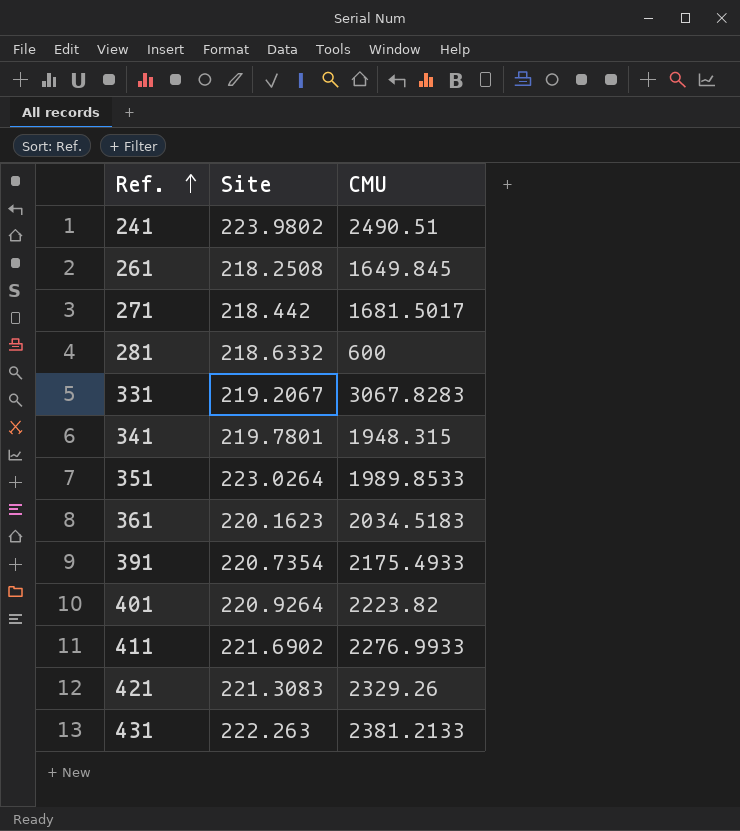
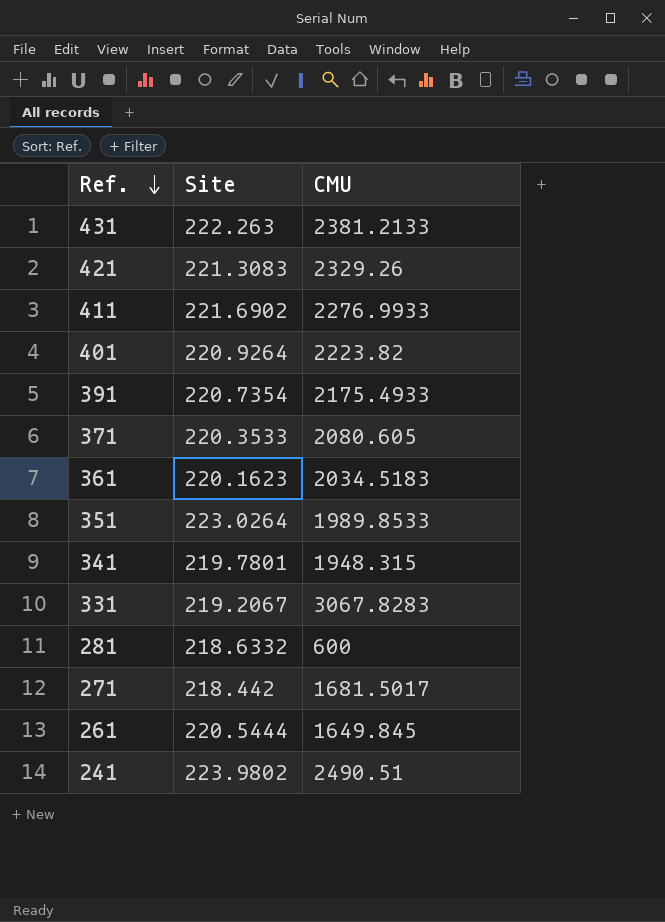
row order: Ref. ascending -> Ref. descending
row 371: none -> 220.3533 | 2080.605
261 | Site: 218.2508 -> 220.5444

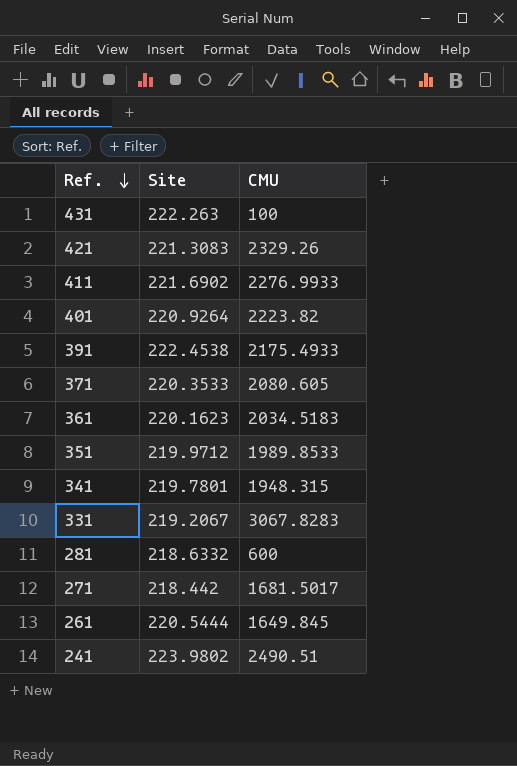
431 | CMU: 2381.2133 -> 100
391 | Site: 220.7354 -> 222.4538
351 | Site: 223.0264 -> 219.9712

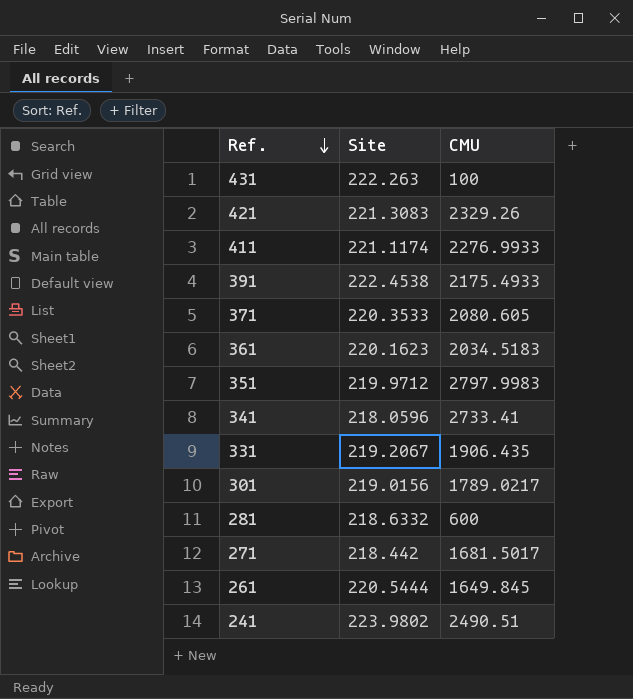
row 401: 220.9264 | 2223.82 -> none
411 | Site: 221.6902 -> 221.1174
351 | CMU: 1989.8533 -> 2797.9983
341 | Site: 219.7801 -> 218.0596
341 | CMU: 1948.315 -> 2733.41
331 | CMU: 3067.8283 -> 1906.435
row 301: none -> 219.0156 | 1789.0217

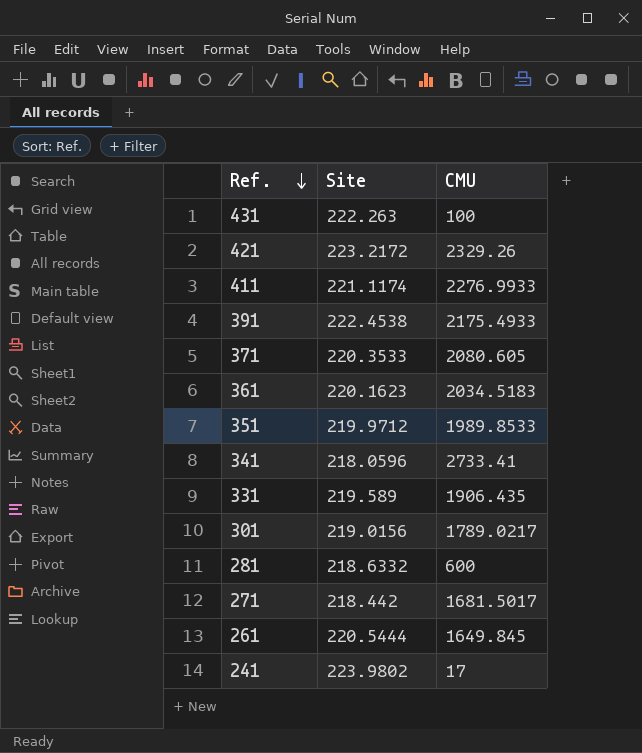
421 | Site: 221.3083 -> 223.2172
351 | CMU: 2797.9983 -> 1989.8533
331 | Site: 219.2067 -> 219.589
241 | CMU: 2490.51 -> 17

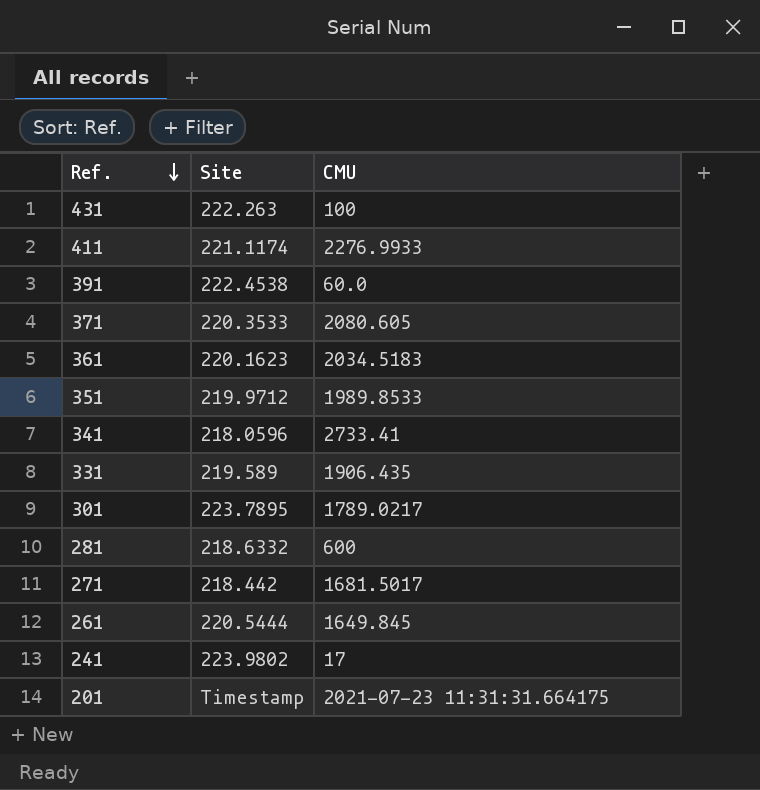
row 421: 223.2172 | 2329.26 -> none
391 | CMU: 2175.4933 -> 60.0
301 | Site: 219.0156 -> 223.7895
row 201: none -> Timestamp | 2021-07-23 11:31:31.664175

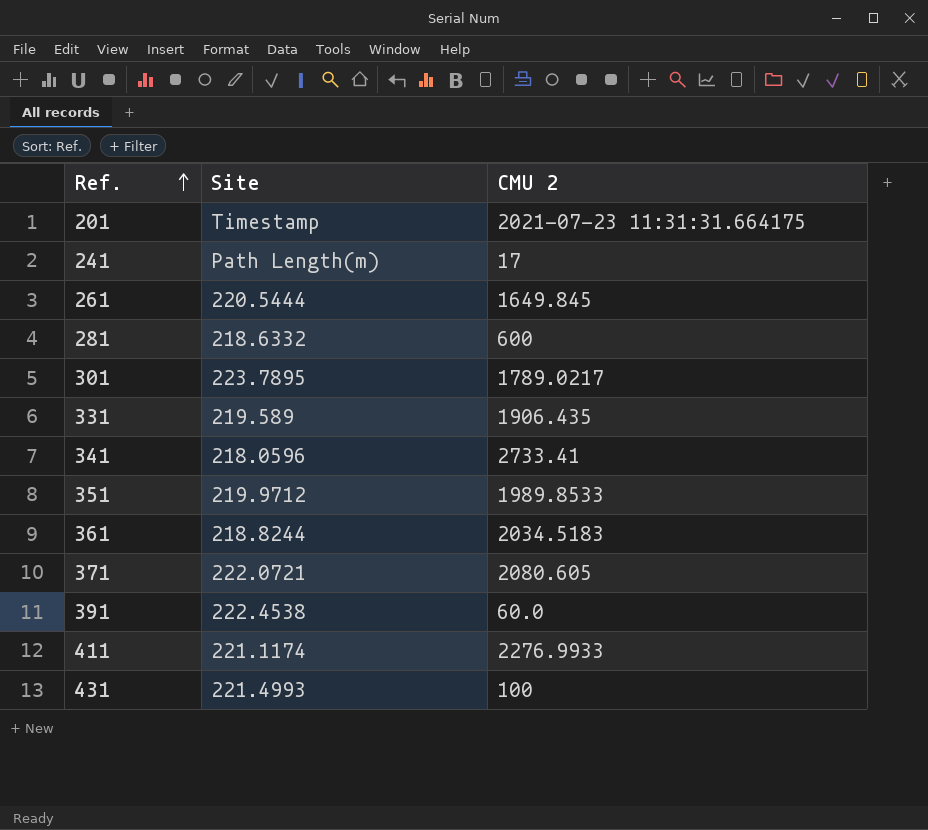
row order: Ref. descending -> Ref. ascending
column name: CMU -> CMU 2
row 271: 218.442 | 1681.5017 -> none
241 | Site: 223.9802 -> Path Length(m)
361 | Site: 220.1623 -> 218.8244
371 | Site: 220.3533 -> 222.0721
431 | Site: 222.263 -> 221.4993

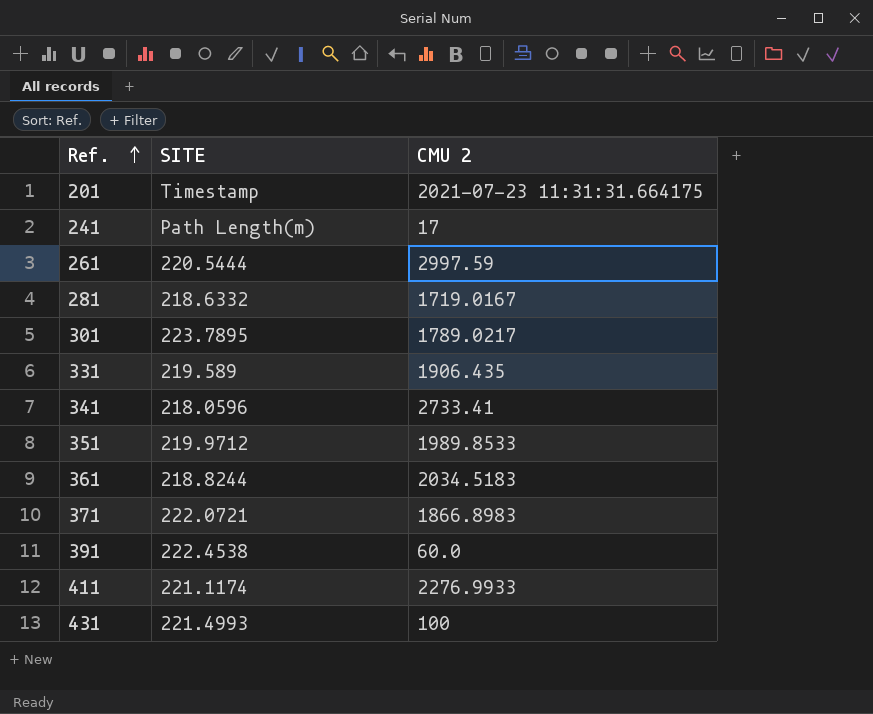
column name: Site -> SITE
261 | CMU 2: 1649.845 -> 2997.59
281 | CMU 2: 600 -> 1719.0167
371 | CMU 2: 2080.605 -> 1866.8983

